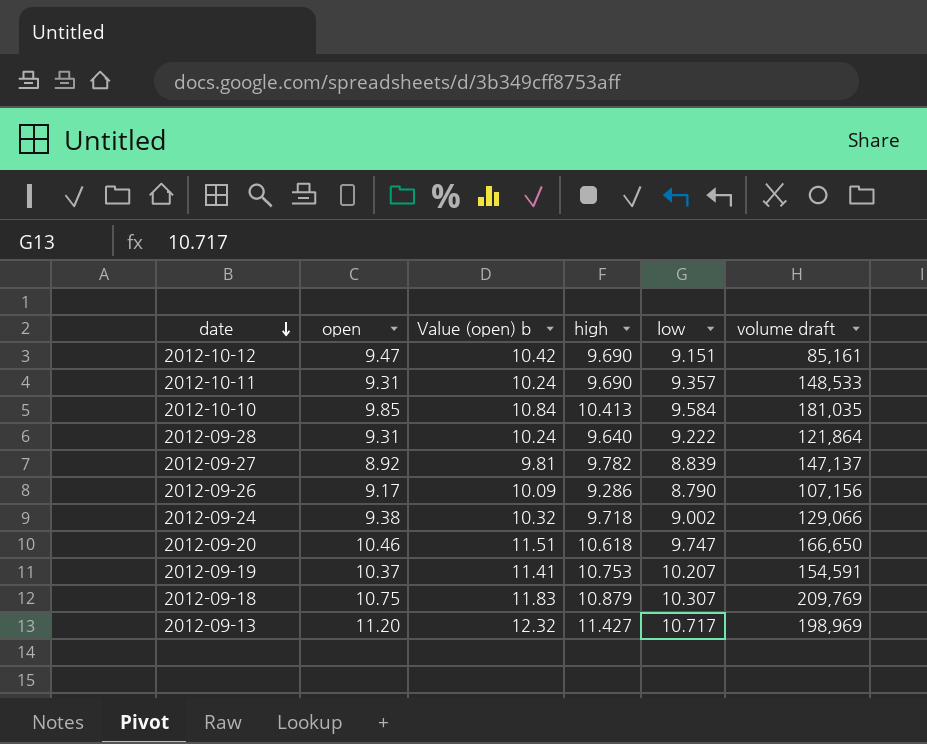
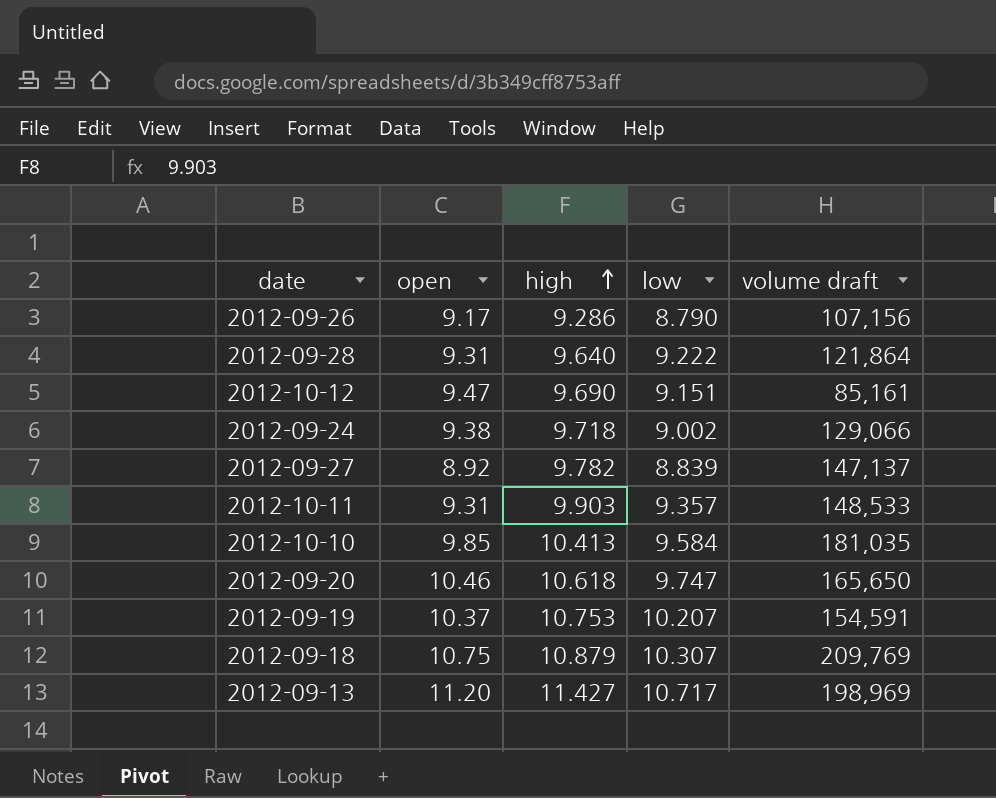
row order: date descending -> high ascending
column Value (open) b | formula: [open] * 1.1 -> none
2012-10-11 | high: 9.690 -> 9.903
2012-09-20 | volume draft: 166,650 -> 165,650

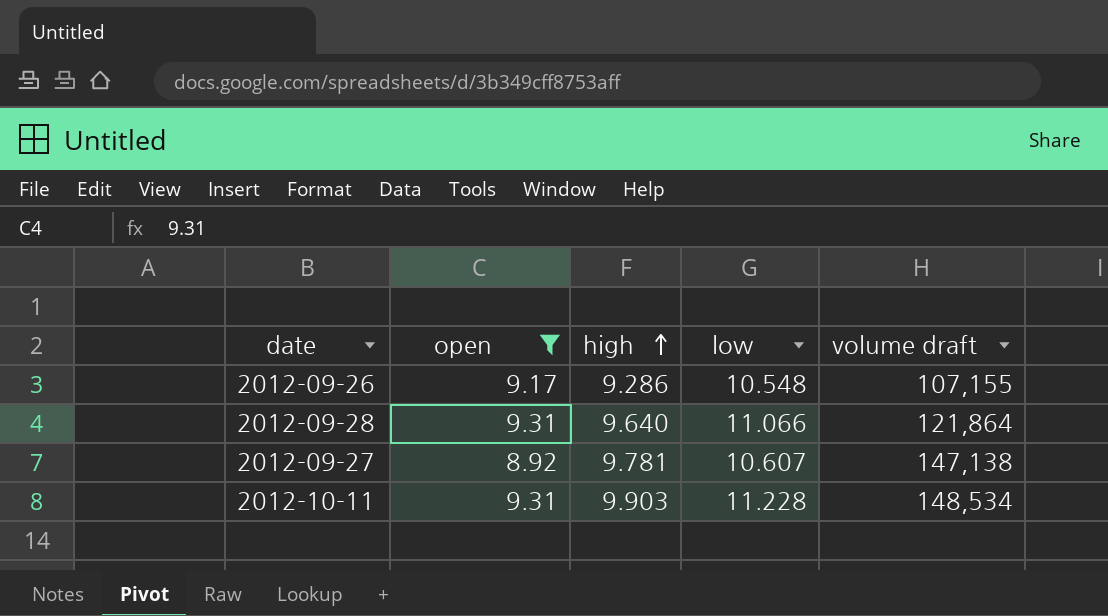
filter: none -> open <= 9.31
2012-09-26 | low: 8.790 -> 10.548
2012-09-26 | volume draft: 107,156 -> 107,155
2012-09-28 | low: 9.222 -> 11.066
2012-09-27 | high: 9.782 -> 9.781
2012-09-27 | low: 8.839 -> 10.607
2012-09-27 | volume draft: 147,137 -> 147,138
2012-10-11 | low: 9.357 -> 11.228
2012-10-11 | volume draft: 148,533 -> 148,534

